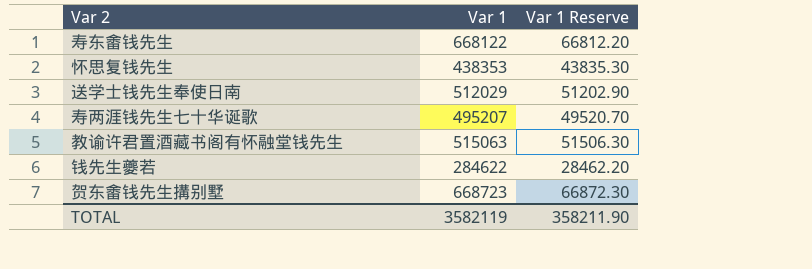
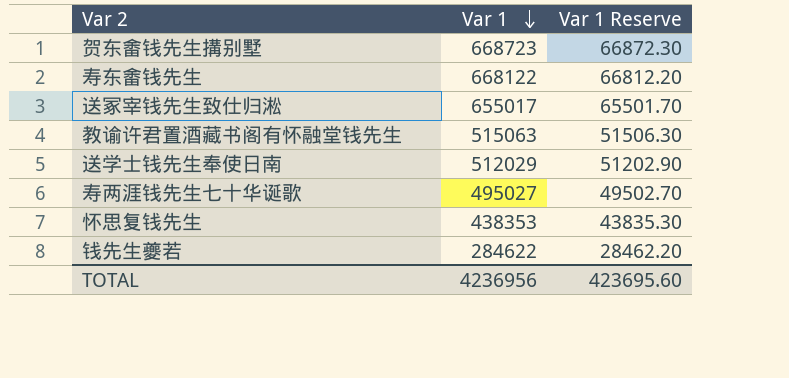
row order: none -> Var 1 descending
row 送冢宰钱先生致仕归淞: none -> 655017 | 65501.70
寿两涯钱先生七十华诞歌 | Var 1: 495207 -> 495027
寿两涯钱先生七十华诞歌 | Var 1 Reserve: 49520.70 -> 49502.70
TOTAL | Var 1: 3582119 -> 4236956
TOTAL | Var 1 Reserve: 358211.90 -> 423695.60

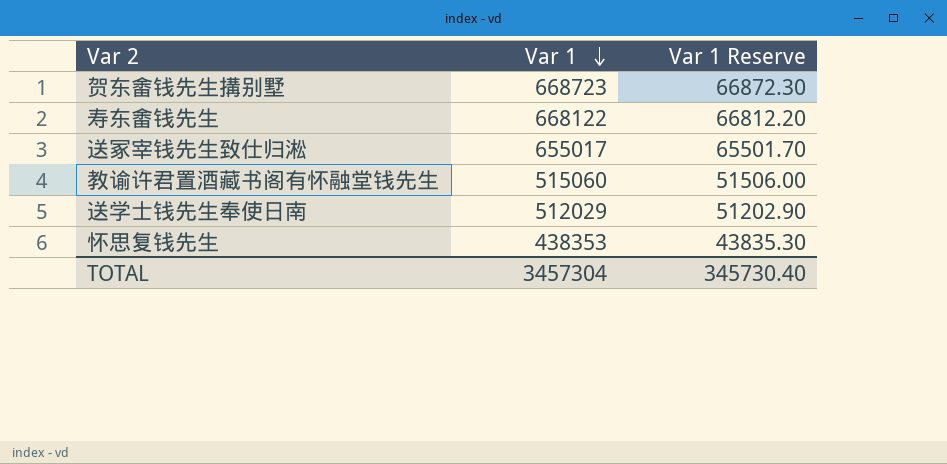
row 寿两涯钱先生七十华诞歌: 495027 | 49502.70 -> none
row 钱先生夔若: 284622 | 28462.20 -> none
教谕许君置酒藏书阁有怀融堂钱先生 | Var 1: 515063 -> 515060
教谕许君置酒藏书阁有怀融堂钱先生 | Var 1 Reserve: 51506.30 -> 51506.00
TOTAL | Var 1: 4236956 -> 3457304
TOTAL | Var 1 Reserve: 423695.60 -> 345730.40

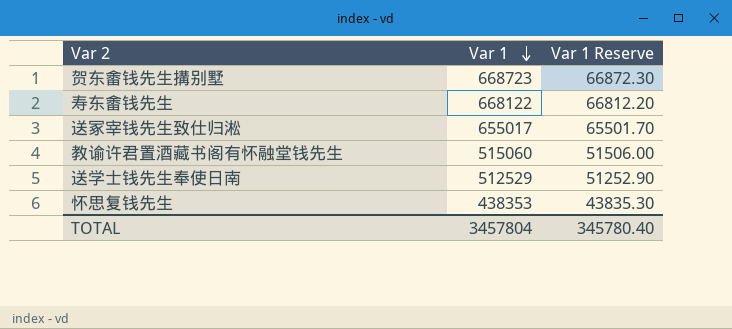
送学士钱先生奉使日南 | Var 1: 512029 -> 512529
送学士钱先生奉使日南 | Var 1 Reserve: 51202.90 -> 51252.90
TOTAL | Var 1: 3457304 -> 3457804
TOTAL | Var 1 Reserve: 345730.40 -> 345780.40

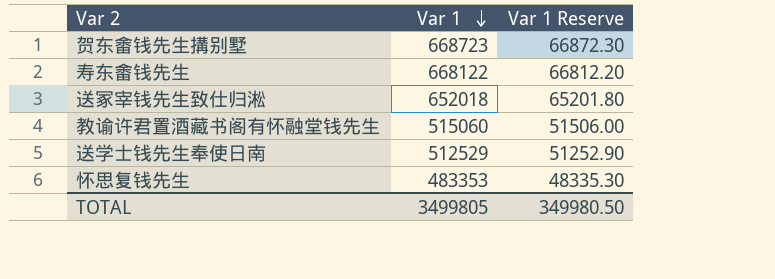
送冢宰钱先生致仕归淞 | Var 1: 655017 -> 652018
送冢宰钱先生致仕归淞 | Var 1 Reserve: 65501.70 -> 65201.80
怀思复钱先生 | Var 1: 438353 -> 483353
怀思复钱先生 | Var 1 Reserve: 43835.30 -> 48335.30
TOTAL | Var 1: 3457804 -> 3499805
TOTAL | Var 1 Reserve: 345780.40 -> 349980.50

